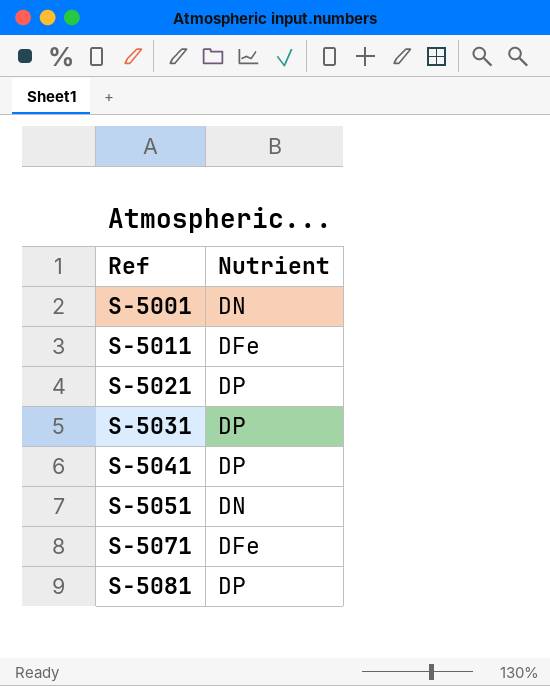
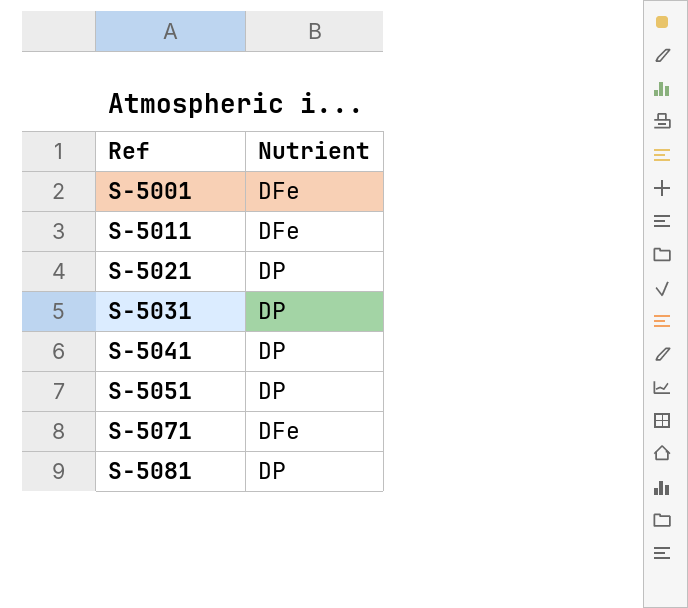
S-5001 | Nutrient: DN -> DFe
S-5051 | Nutrient: DN -> DP

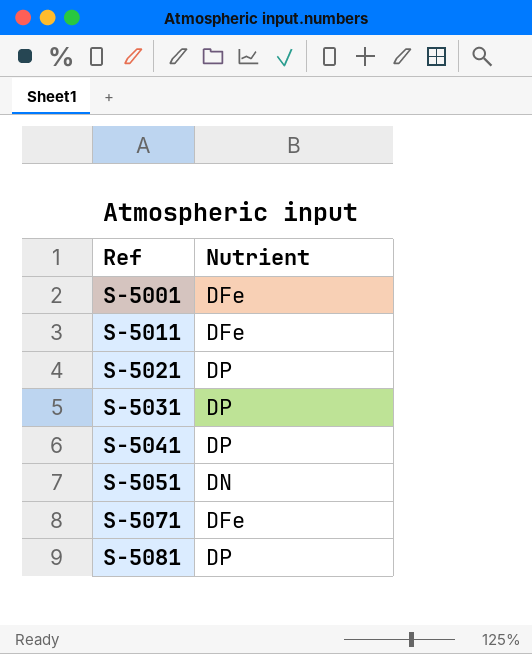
S-5051 | Nutrient: DP -> DN

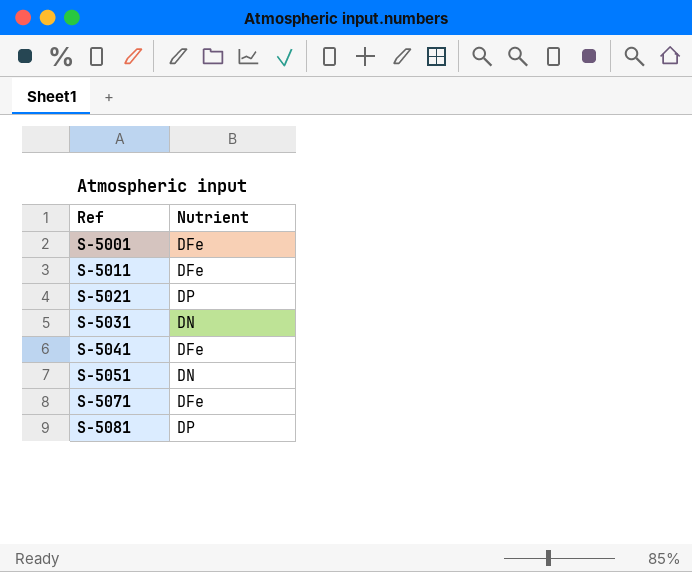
S-5031 | Nutrient: DP -> DN
S-5041 | Nutrient: DP -> DFe

